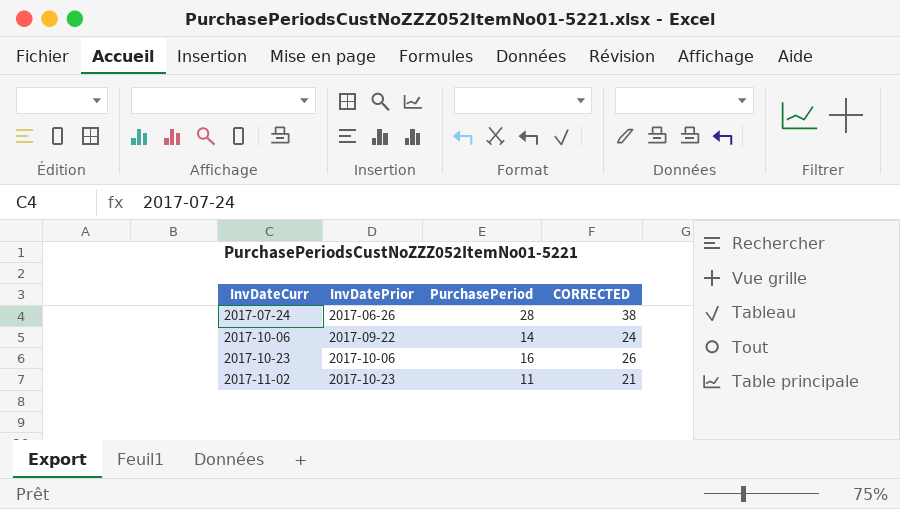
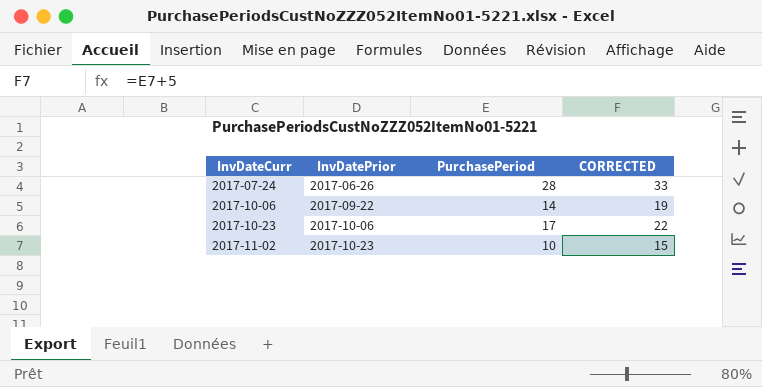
column CORRECTED | formula: [PurchasePeriod] + 10 -> [PurchasePeriod] + 5
2017-10-23 | PurchasePeriod: 16 -> 17
2017-11-02 | PurchasePeriod: 11 -> 10

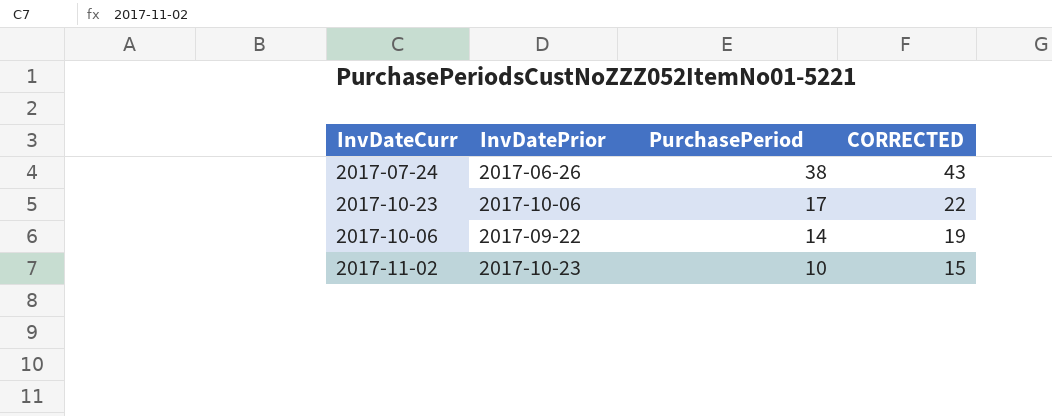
row order: InvDateCurr ascending -> PurchasePeriod descending
2017-07-24 | PurchasePeriod: 28 -> 38
2017-07-24 | CORRECTED: 33 -> 43

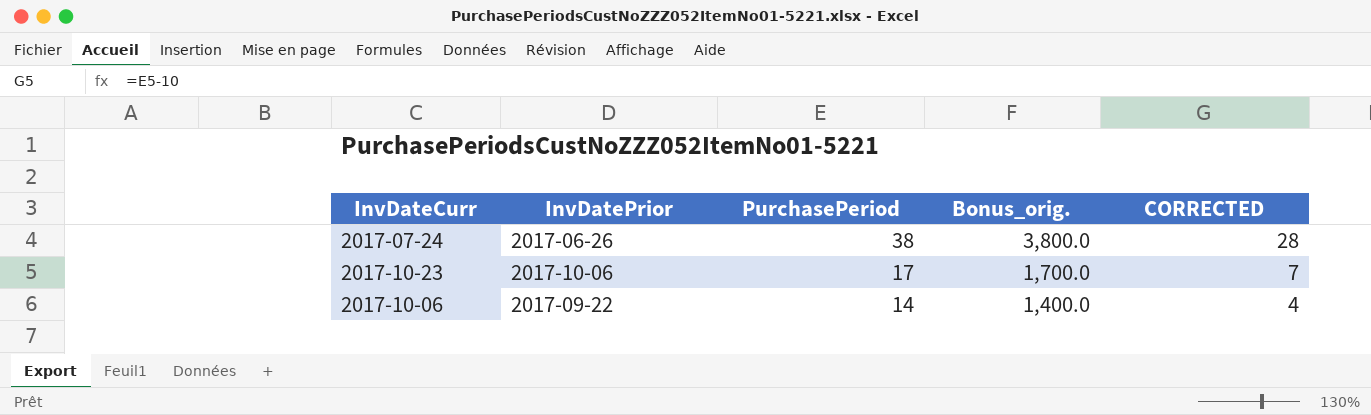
column Bonus_orig. | formula: none -> [PurchasePeriod] * 100
column CORRECTED | formula: [PurchasePeriod] + 5 -> [PurchasePeriod] - 10
row 2017-11-02: 2017-10-23 | 10 | 15 -> none

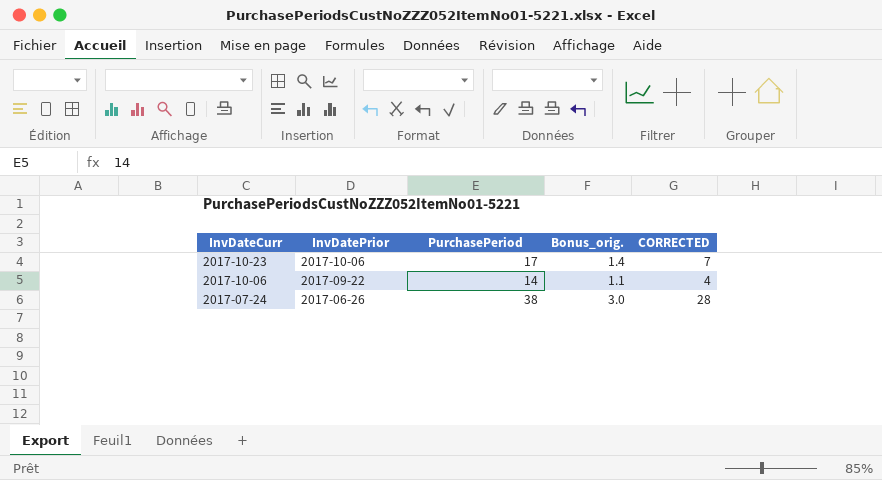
row order: PurchasePeriod descending -> InvDateCurr descending
column Bonus_orig. | formula: [PurchasePeriod] * 100 -> [PurchasePeriod] * 0.08

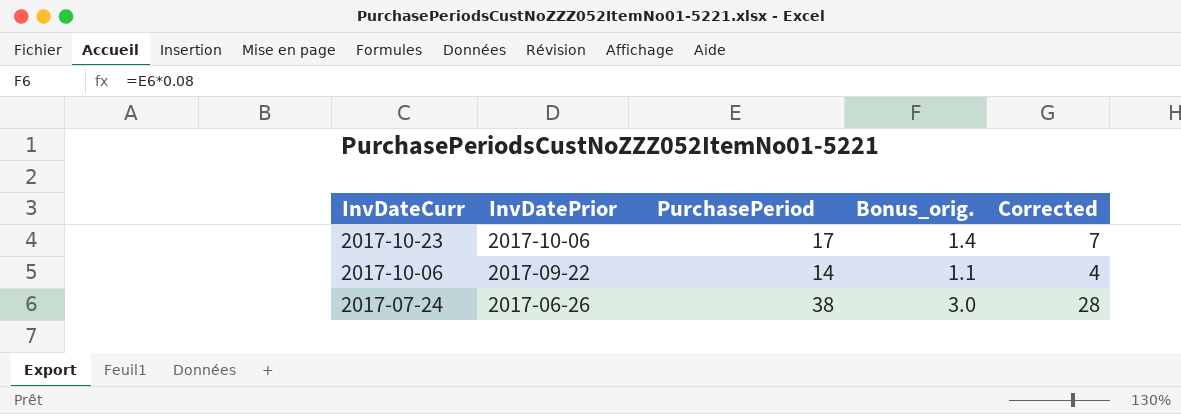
column name: CORRECTED -> Corrected

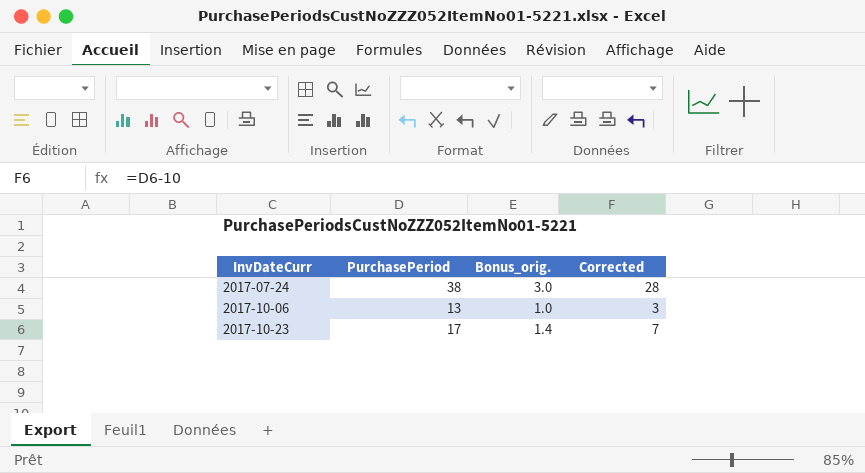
row order: InvDateCurr descending -> InvDateCurr ascending
column InvDatePrior | position: 2 -> none
2017-10-06 | PurchasePeriod: 14 -> 13
2017-10-06 | Bonus_orig.: 1.1 -> 1.0
2017-10-06 | Corrected: 4 -> 3

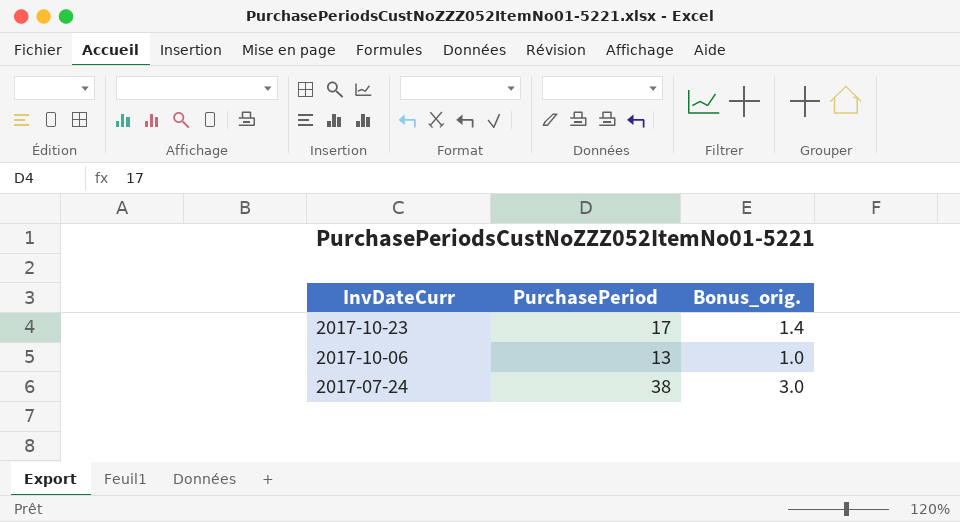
row order: InvDateCurr ascending -> InvDateCurr descending
column Corrected | formula: [PurchasePeriod] - 10 -> none

